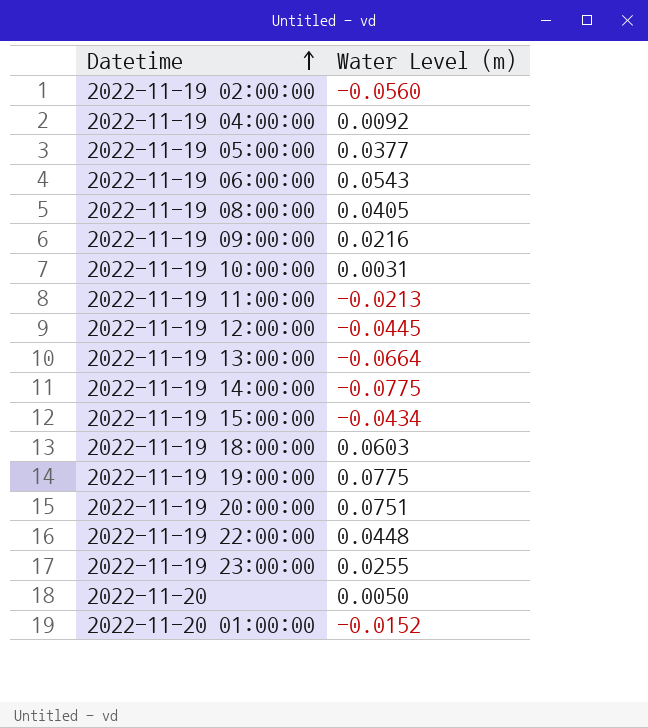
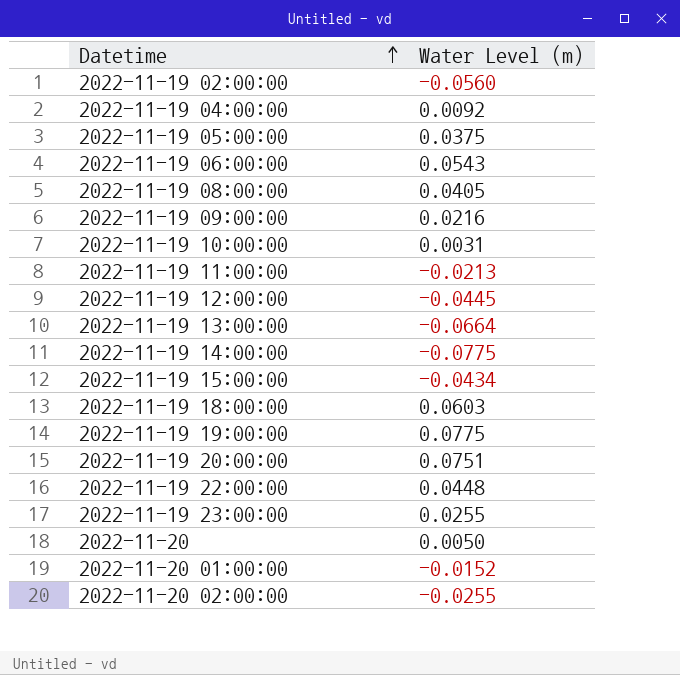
2022-11-19 05:00:00 | Water Level (m): 0.0377 -> 0.0375
row 2022-11-20 02:00:00: none -> -0.0255

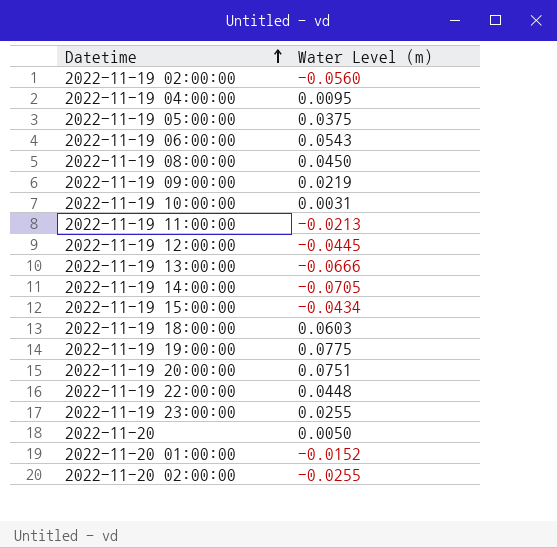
2022-11-19 04:00:00 | Water Level (m): 0.0092 -> 0.0095
2022-11-19 08:00:00 | Water Level (m): 0.0405 -> 0.0450
2022-11-19 09:00:00 | Water Level (m): 0.0216 -> 0.0219
2022-11-19 13:00:00 | Water Level (m): -0.0664 -> -0.0666
2022-11-19 14:00:00 | Water Level (m): -0.0775 -> -0.0705

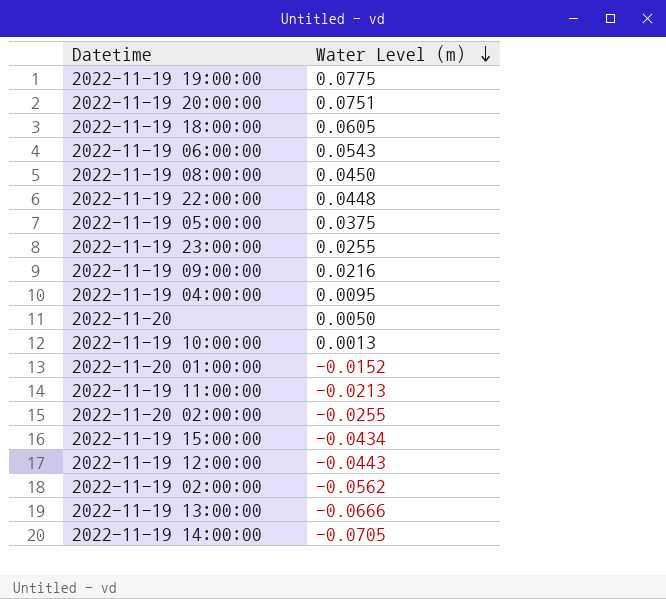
row order: Datetime ascending -> Water Level (m) descending
2022-11-19 18:00:00 | Water Level (m): 0.0603 -> 0.0605
2022-11-19 09:00:00 | Water Level (m): 0.0219 -> 0.0216
2022-11-19 10:00:00 | Water Level (m): 0.0031 -> 0.0013
2022-11-19 12:00:00 | Water Level (m): -0.0445 -> -0.0443
2022-11-19 02:00:00 | Water Level (m): -0.0560 -> -0.0562

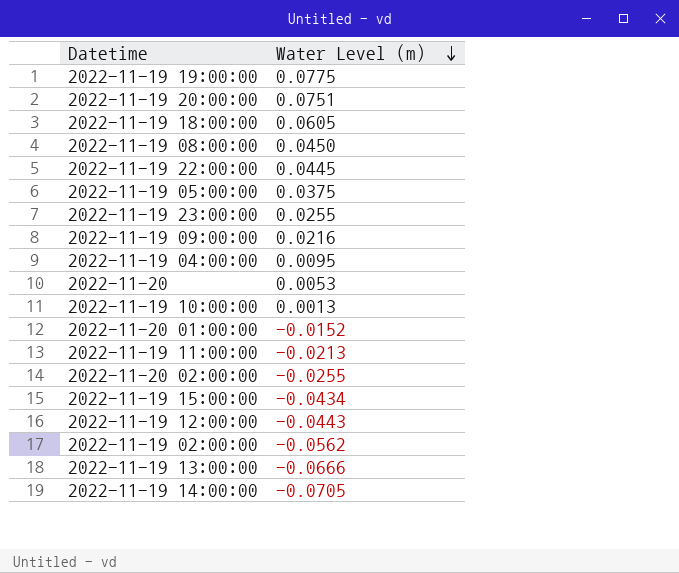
row 2022-11-19 06:00:00: 0.0543 -> none
2022-11-19 22:00:00 | Water Level (m): 0.0448 -> 0.0445
2022-11-20 | Water Level (m): 0.0050 -> 0.0053

